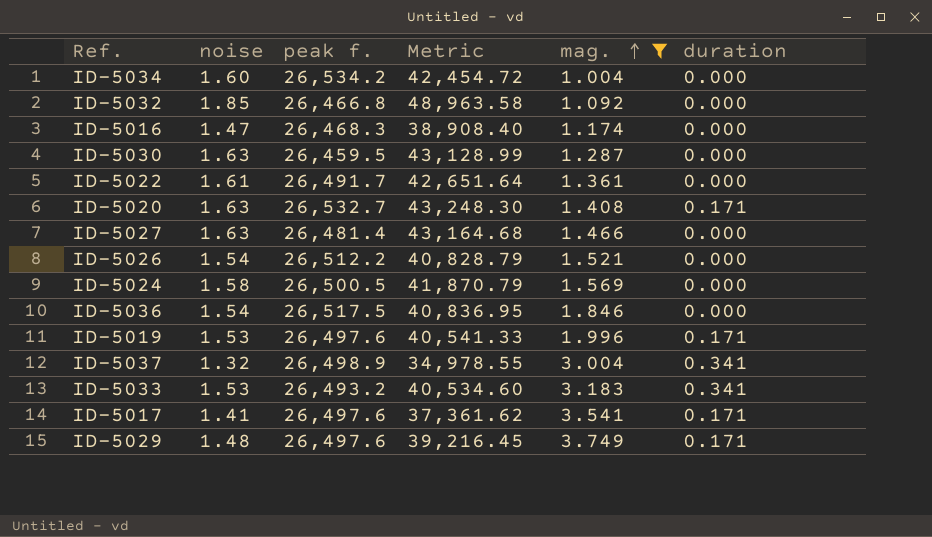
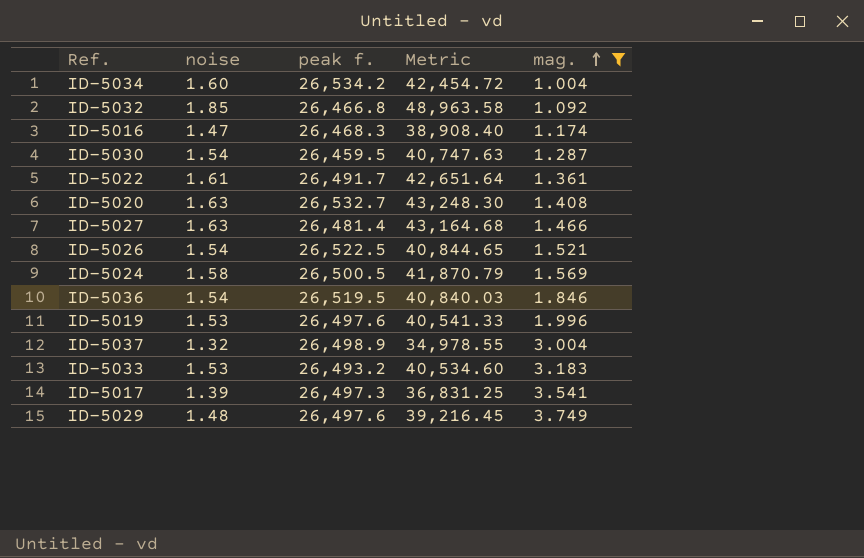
column duration | position: 6 -> none
ID-5030 | noise: 1.63 -> 1.54
ID-5030 | Metric: 43,128.99 -> 40,747.63
ID-5026 | peak f.: 26,512.2 -> 26,522.5
ID-5026 | Metric: 40,828.79 -> 40,844.65
ID-5036 | peak f.: 26,517.5 -> 26,519.5
ID-5036 | Metric: 40,836.95 -> 40,840.03
ID-5017 | noise: 1.41 -> 1.39
ID-5017 | peak f.: 26,497.6 -> 26,497.3
ID-5017 | Metric: 37,361.62 -> 36,831.25

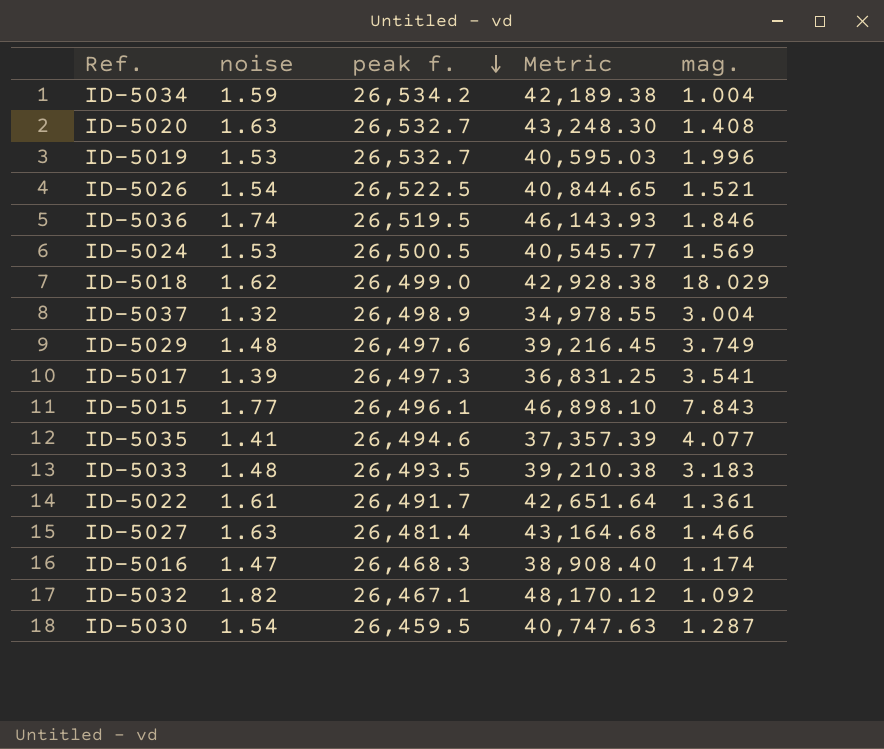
filter: mag. <= 3.749 -> none
row order: mag. ascending -> peak f. descending
ID-5034 | noise: 1.60 -> 1.59
ID-5034 | Metric: 42,454.72 -> 42,189.38
ID-5019 | peak f.: 26,497.6 -> 26,532.7
ID-5019 | Metric: 40,541.33 -> 40,595.03
ID-5036 | noise: 1.54 -> 1.74
ID-5036 | Metric: 40,840.03 -> 46,143.93
ID-5024 | noise: 1.58 -> 1.53
ID-5024 | Metric: 41,870.79 -> 40,545.77
ID-5033 | noise: 1.53 -> 1.48
ID-5033 | peak f.: 26,493.2 -> 26,493.5
ID-5033 | Metric: 40,534.60 -> 39,210.38
ID-5032 | noise: 1.85 -> 1.82
ID-5032 | peak f.: 26,466.8 -> 26,467.1
ID-5032 | Metric: 48,963.58 -> 48,170.12

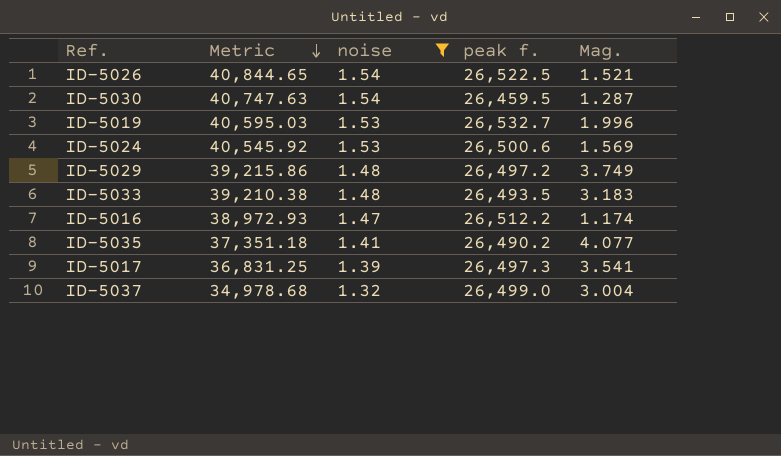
filter: none -> noise <= 1.54
row order: peak f. descending -> Metric descending
column Metric | position: 4 -> 2
column name: mag. -> Mag.
ID-5024 | Metric: 40,545.77 -> 40,545.92
ID-5024 | peak f.: 26,500.5 -> 26,500.6
ID-5029 | Metric: 39,216.45 -> 39,215.86
ID-5029 | peak f.: 26,497.6 -> 26,497.2
ID-5016 | Metric: 38,908.40 -> 38,972.93
ID-5016 | peak f.: 26,468.3 -> 26,512.2
ID-5035 | Metric: 37,357.39 -> 37,351.18
ID-5035 | peak f.: 26,494.6 -> 26,490.2
ID-5037 | Metric: 34,978.55 -> 34,978.68
ID-5037 | peak f.: 26,498.9 -> 26,499.0

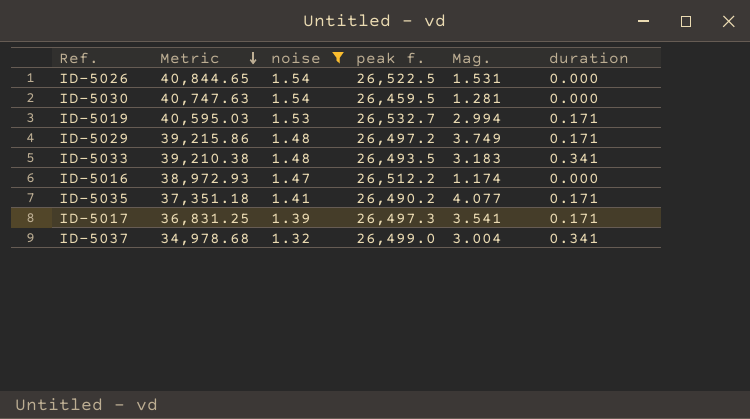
column duration | position: none -> 6
row ID-5024: 40,545.92 | 1.53 | 26,500.6 | 1.569 -> none
ID-5026 | Mag.: 1.521 -> 1.531
ID-5030 | Mag.: 1.287 -> 1.281
ID-5019 | Mag.: 1.996 -> 2.994

